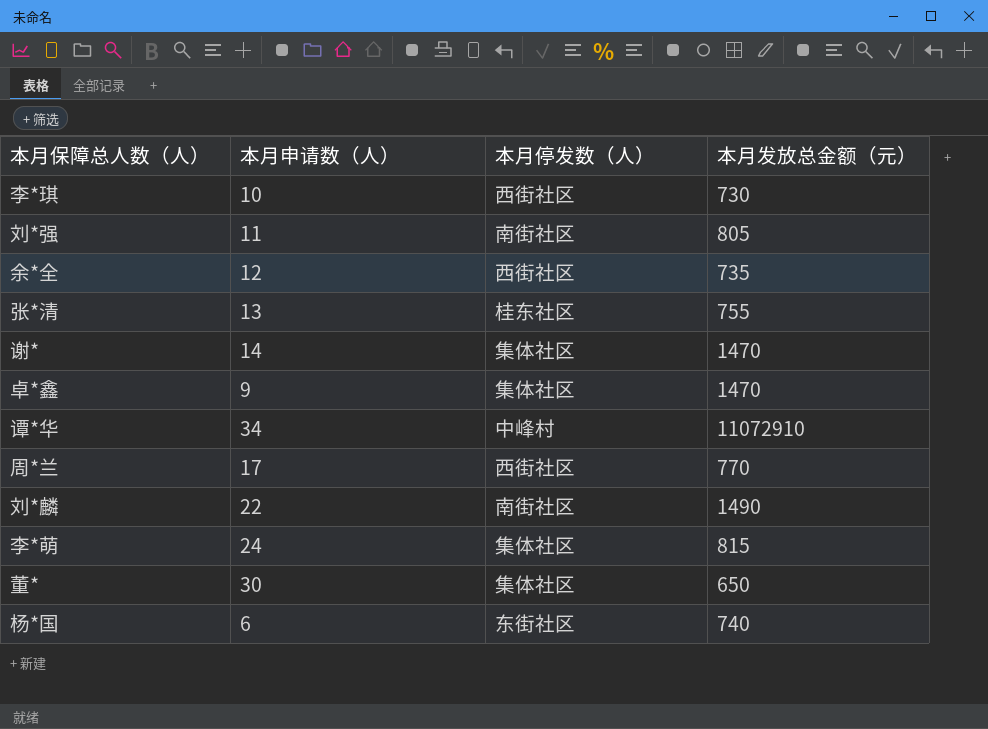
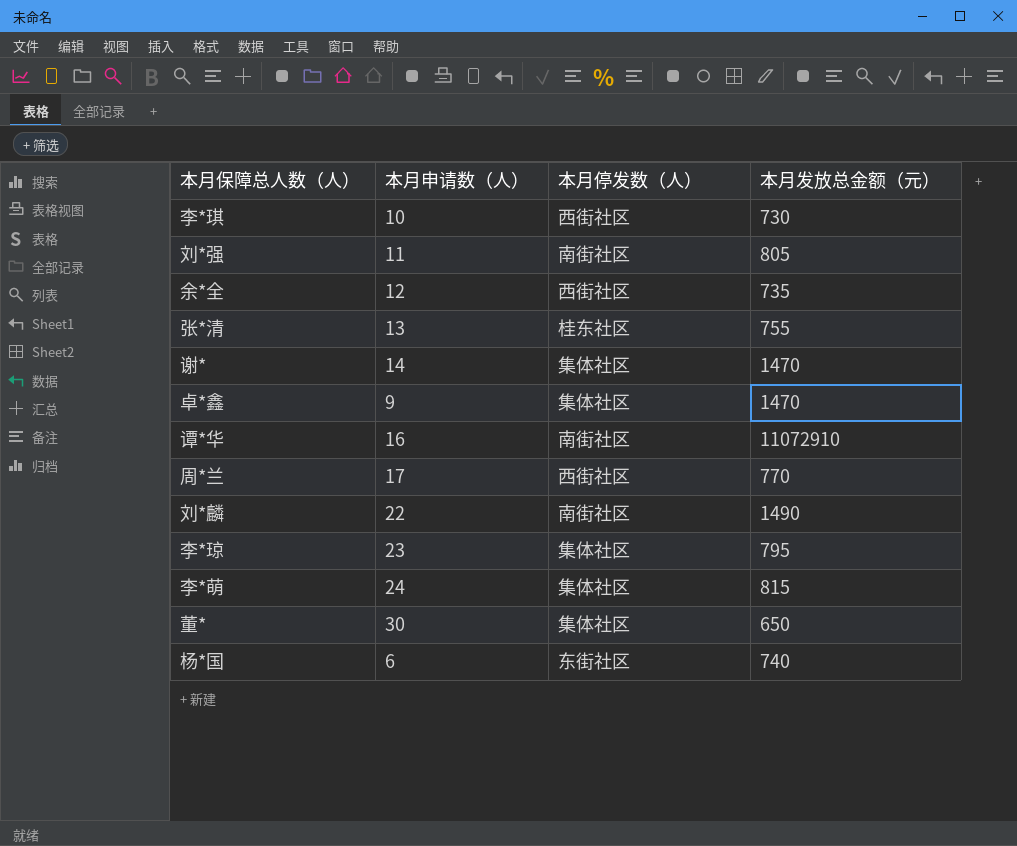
谭*华 | 本月申请数（人）: 34 -> 16
谭*华 | 本月停发数（人）: 中峰村 -> 南街社区
row 李*琼: none -> 23 | 集体社区 | 795

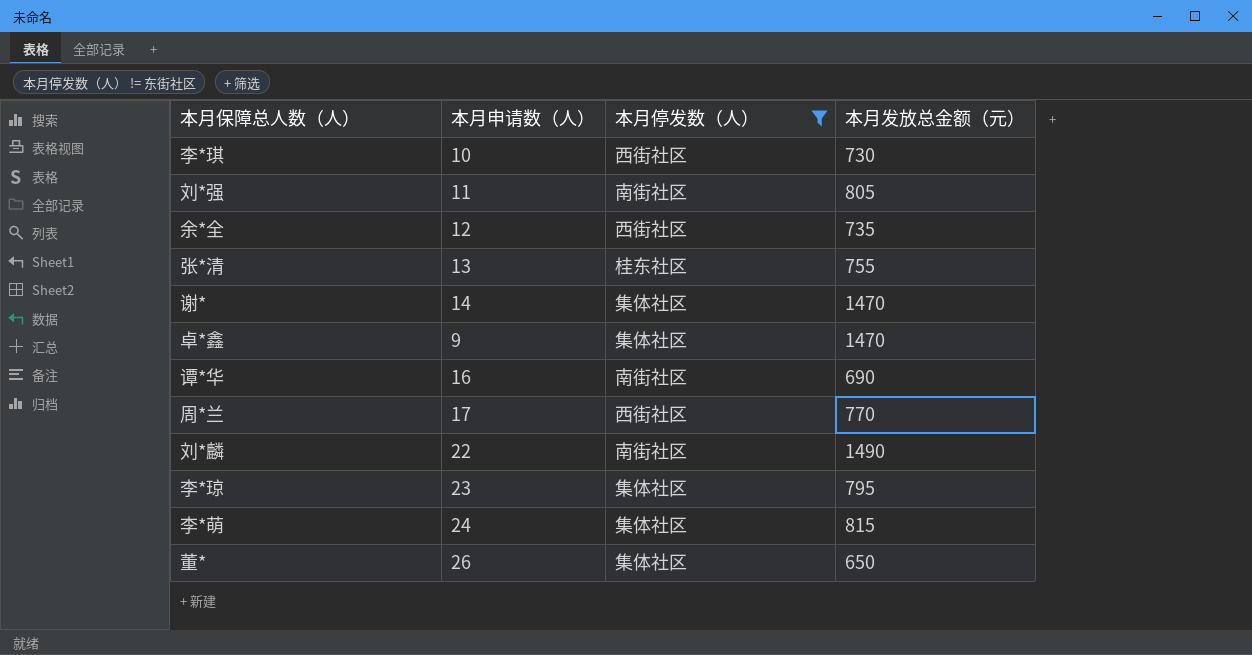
filter: none -> 本月停发数（人） != 东街社区
谭*华 | 本月发放总金额（元）: 11072910 -> 690
董* | 本月申请数（人）: 30 -> 26

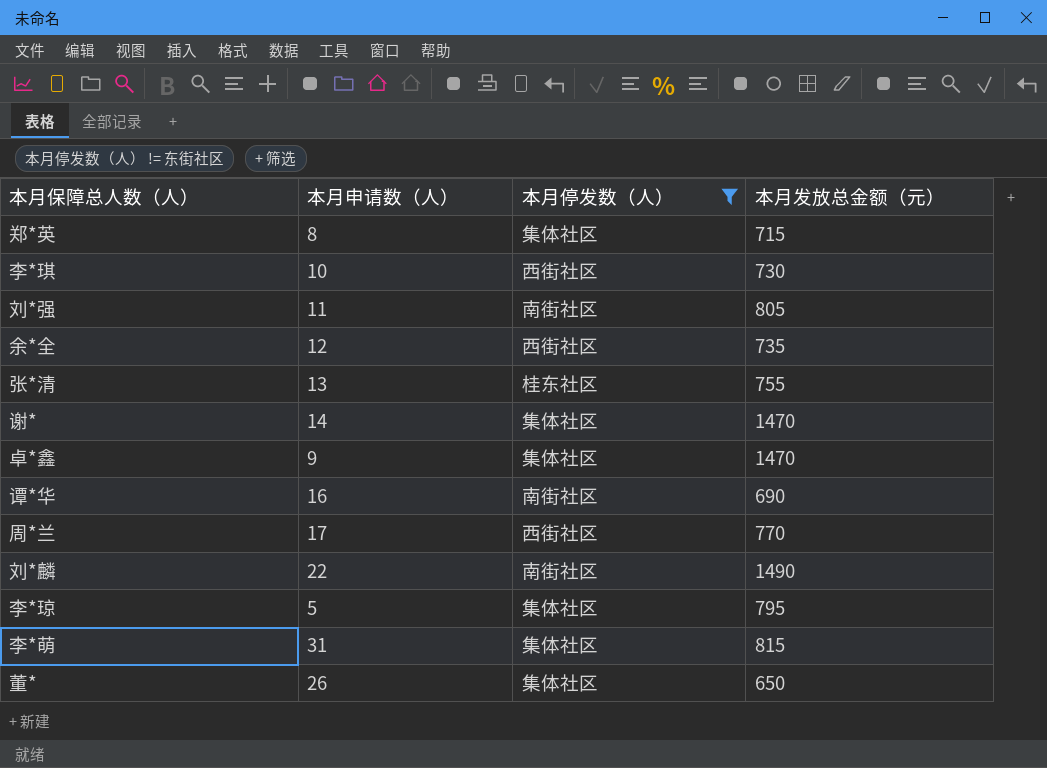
row 郑*英: none -> 8 | 集体社区 | 715
李*琼 | 本月申请数（人）: 23 -> 5
李*萌 | 本月申请数（人）: 24 -> 31

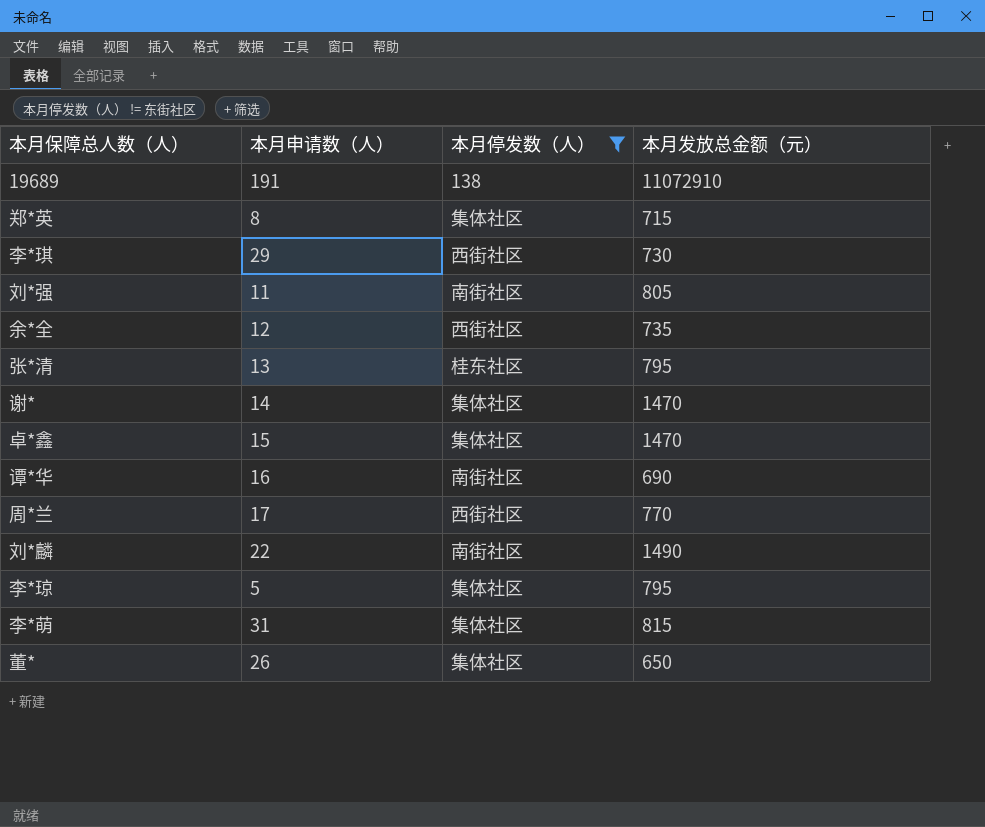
row 19689: none -> 191 | 138 | 11072910
李*琪 | 本月申请数（人）: 10 -> 29
张*清 | 本月发放总金额（元）: 755 -> 795
卓*鑫 | 本月申请数（人）: 9 -> 15

